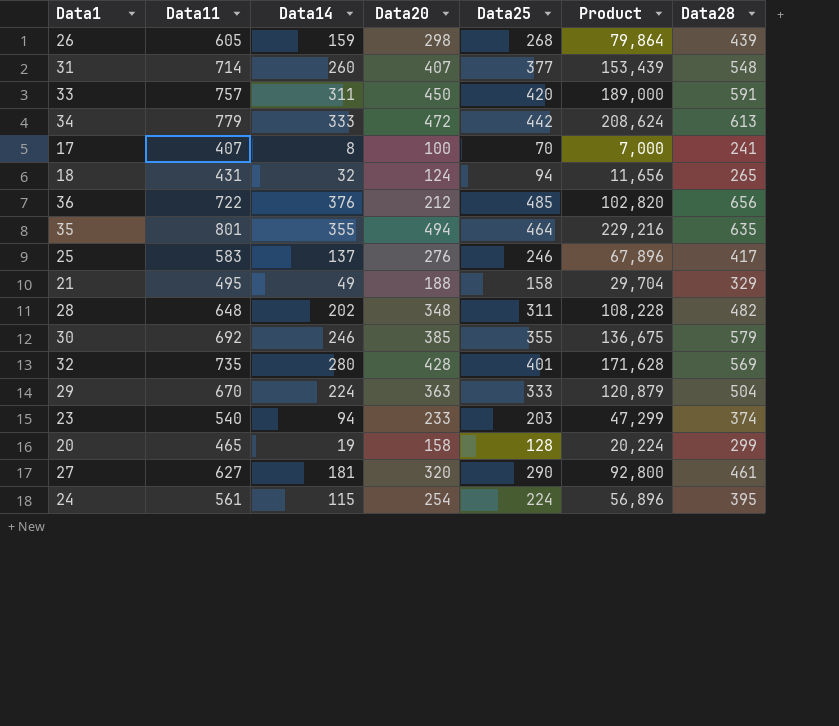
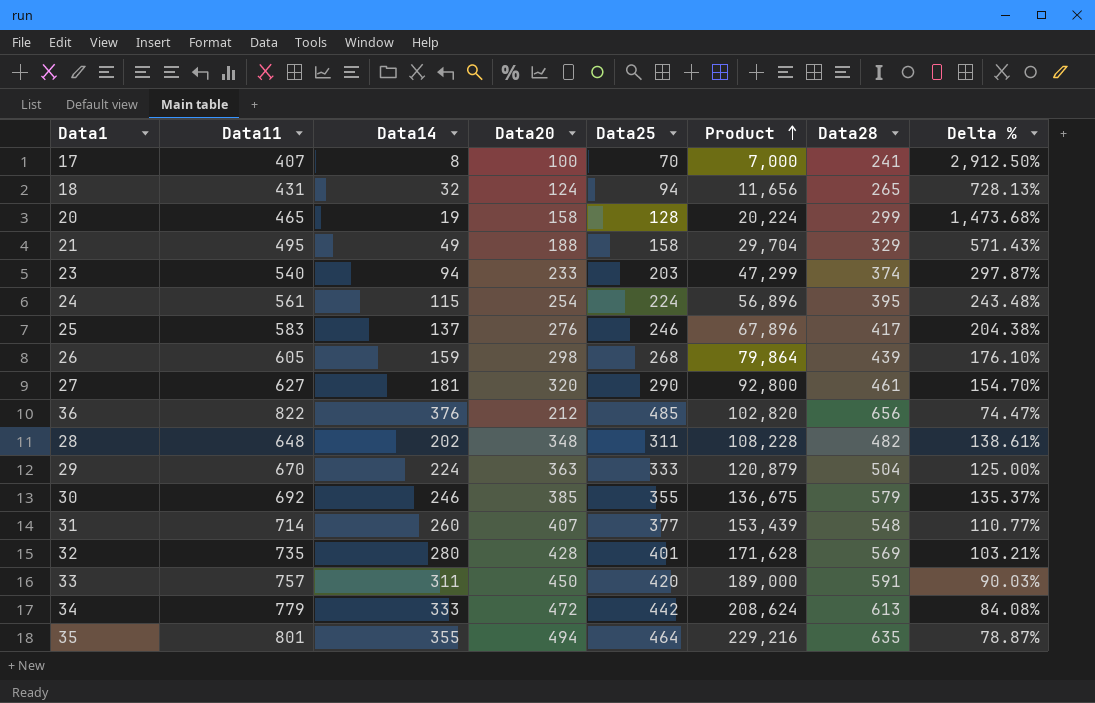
row order: none -> Product ascending
column Delta % | formula: none -> ([Data28] - [Data14]) / [Data14]
36 | Data11: 722 -> 822

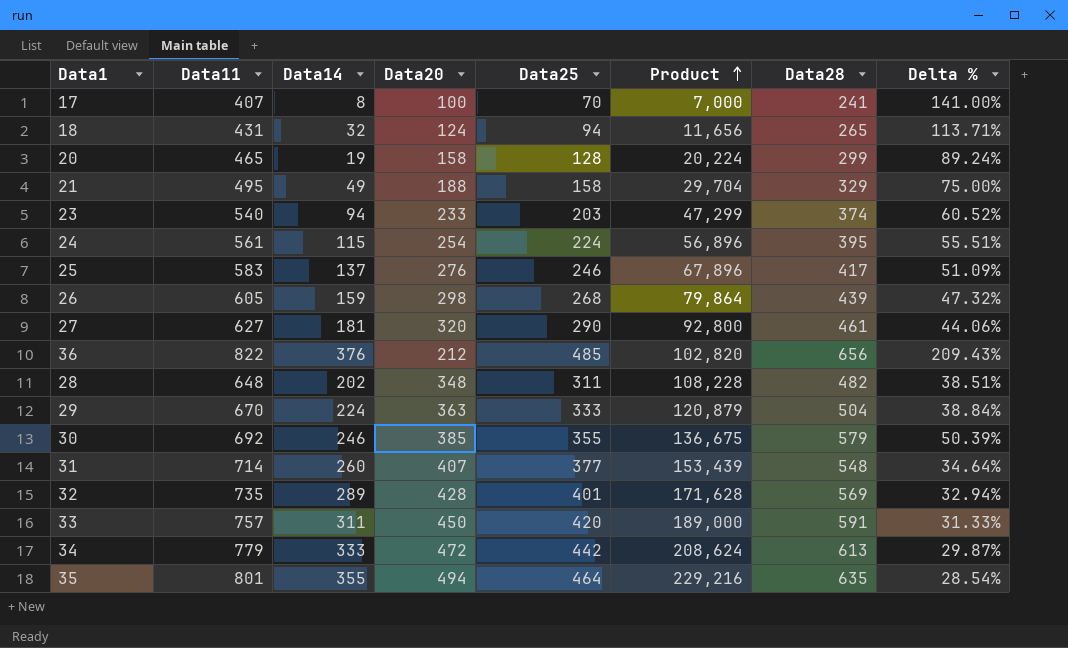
column Delta % | formula: ([Data28] - [Data14]) / [Data14] -> ([Data28] - [Data20]) / [Data20]
32 | Data14: 280 -> 289

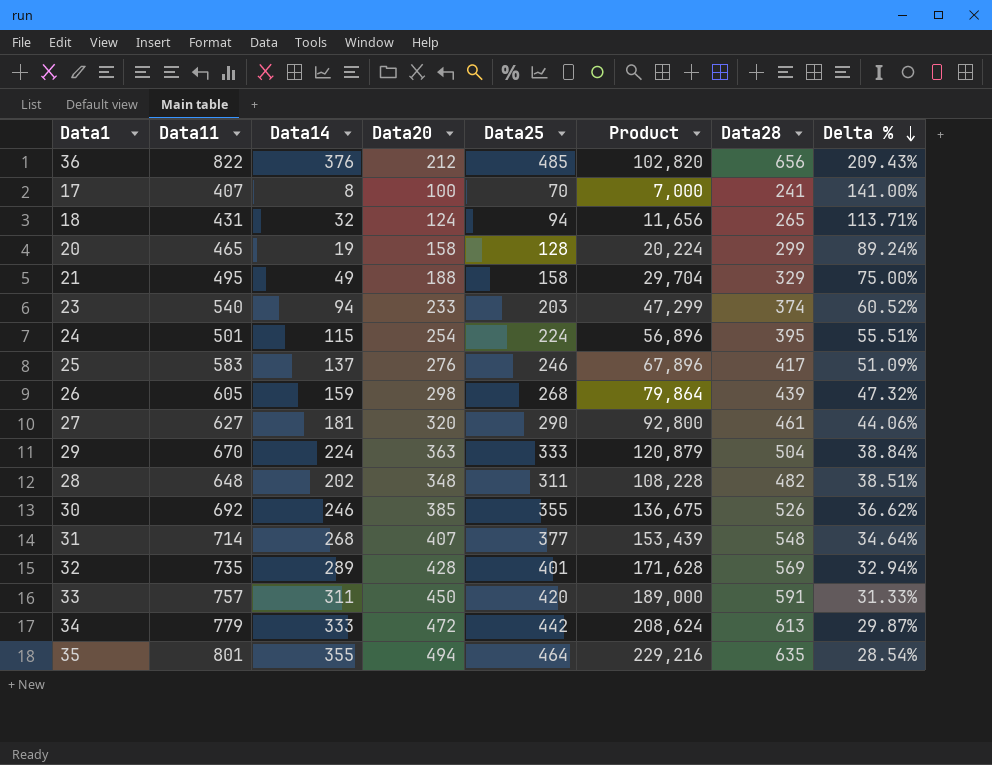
row order: Product ascending -> Delta % descending
24 | Data11: 561 -> 501
30 | Data28: 579 -> 526
30 | Delta %: 50.39% -> 36.62%
31 | Data14: 260 -> 268

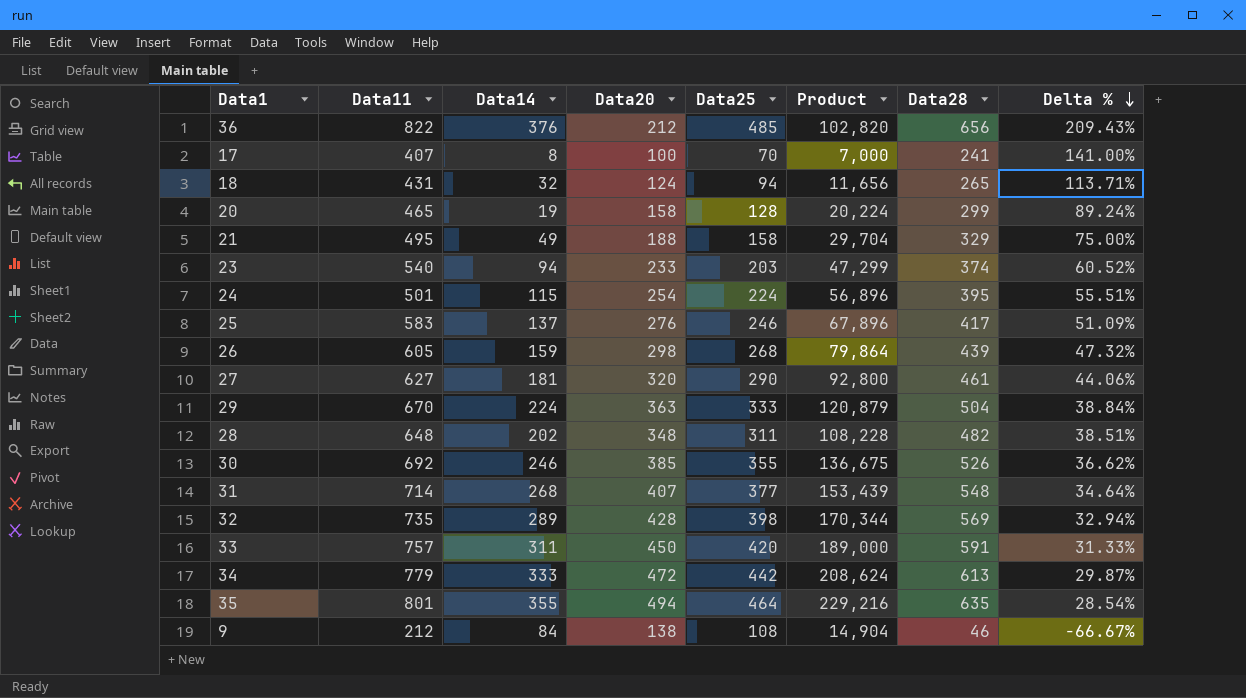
32 | Data25: 401 -> 398
32 | Product: 171,628 -> 170,344
row 9: none -> 212 | 84 | 138 | 108 | 14,904 | 46 | -66.67%

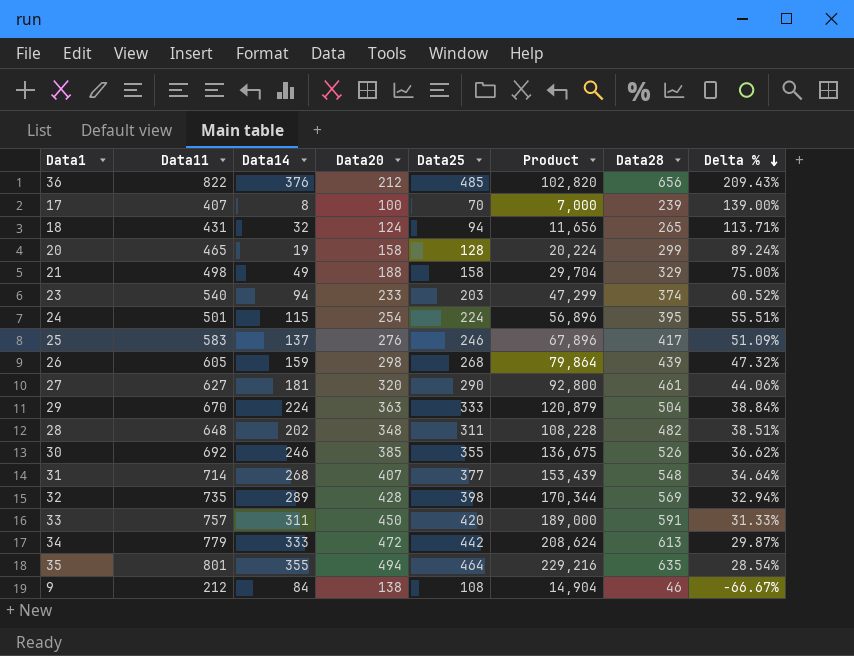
17 | Data28: 241 -> 239
17 | Delta %: 141.00% -> 139.00%
21 | Data11: 495 -> 498

